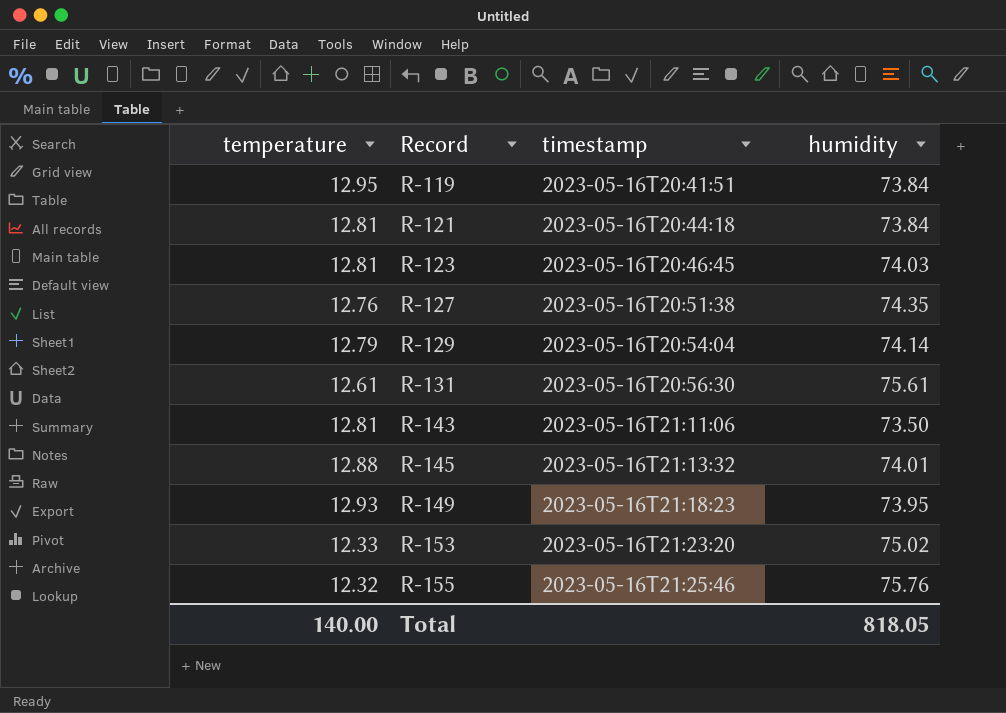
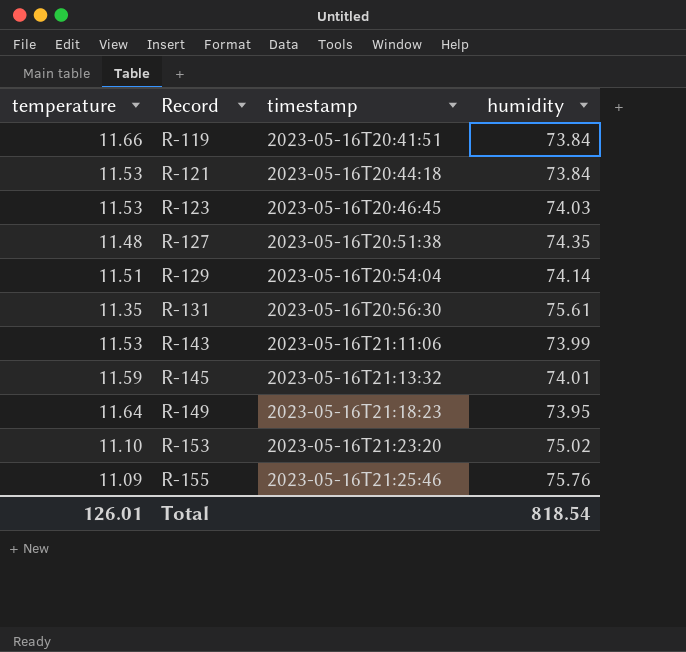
R-119 | temperature: 12.95 -> 11.66
R-121 | temperature: 12.81 -> 11.53
R-123 | temperature: 12.81 -> 11.53
R-127 | temperature: 12.76 -> 11.48
R-129 | temperature: 12.79 -> 11.51
R-131 | temperature: 12.61 -> 11.35
R-143 | temperature: 12.81 -> 11.53
R-143 | humidity: 73.50 -> 73.99
R-145 | temperature: 12.88 -> 11.59
R-149 | temperature: 12.93 -> 11.64
R-153 | temperature: 12.33 -> 11.10
R-155 | temperature: 12.32 -> 11.09
Total | temperature: 140.00 -> 126.01
Total | humidity: 818.05 -> 818.54

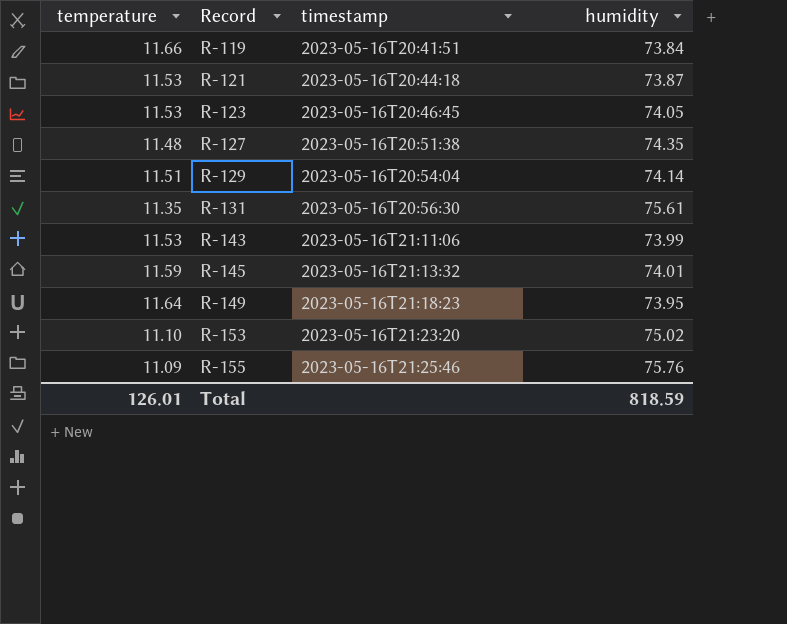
R-121 | humidity: 73.84 -> 73.87
R-123 | humidity: 74.03 -> 74.05
Total | humidity: 818.54 -> 818.59

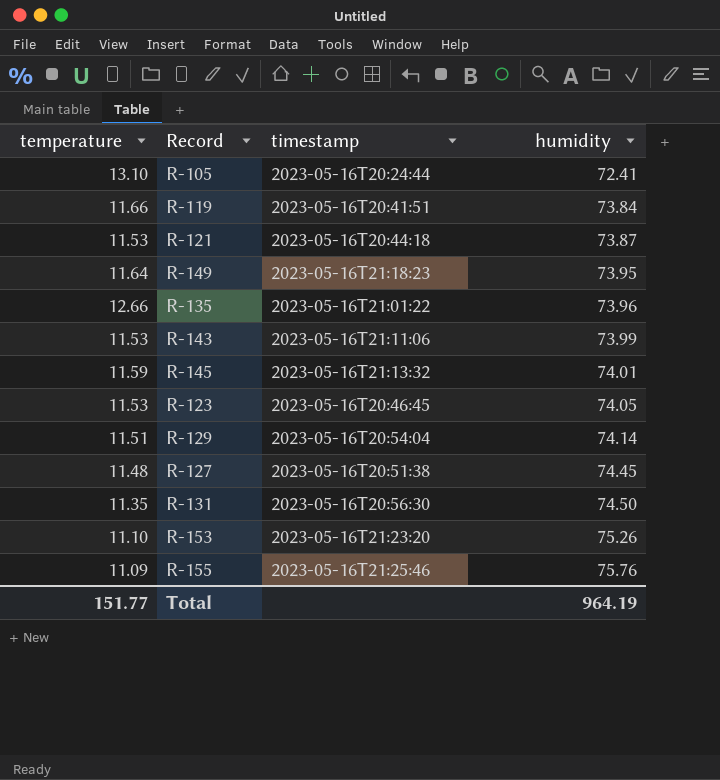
row order: Record ascending -> humidity ascending
row R-105: none -> 13.10 | 2023-05-16T20:24:44 | 72.41
row R-135: none -> 12.66 | 2023-05-16T21:01:22 | 73.96
R-127 | humidity: 74.35 -> 74.45
R-131 | humidity: 75.61 -> 74.50
R-153 | humidity: 75.02 -> 75.26
Total | temperature: 126.01 -> 151.77
Total | humidity: 818.59 -> 964.19

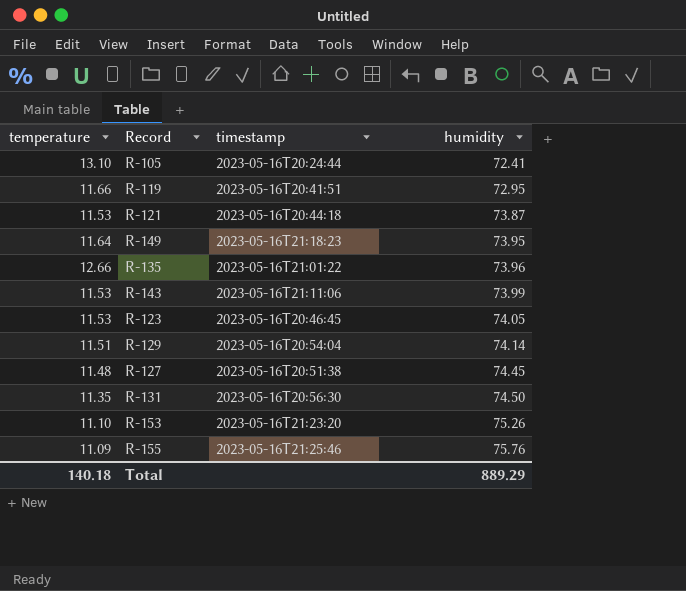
row R-145: 11.59 | 2023-05-16T21:13:32 | 74.01 -> none
R-119 | humidity: 73.84 -> 72.95
Total | temperature: 151.77 -> 140.18
Total | humidity: 964.19 -> 889.29

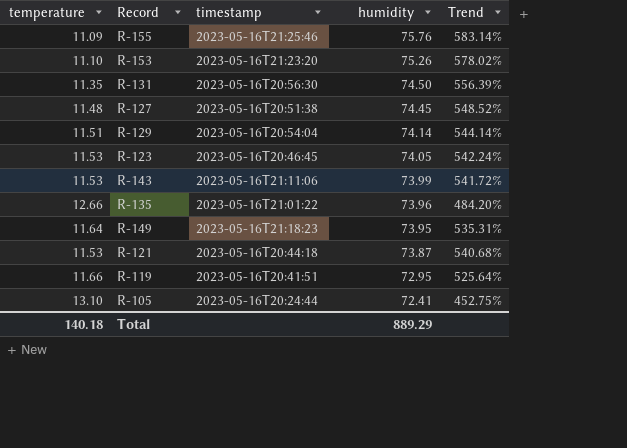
row order: humidity ascending -> humidity descending
column Trend | formula: none -> ([humidity] - [temperature]) / [temperature]

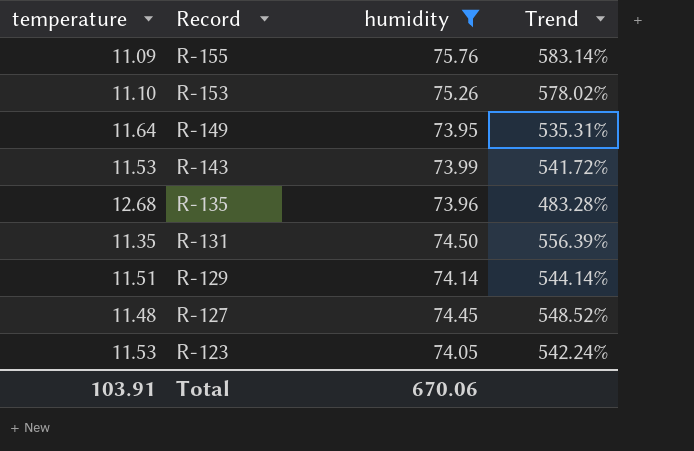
filter: none -> humidity >= 73.95
row order: humidity descending -> Record descending
column timestamp | position: 3 -> none
R-135 | temperature: 12.66 -> 12.68
R-135 | Trend: 484.20% -> 483.28%
Total | temperature: 140.18 -> 103.91
Total | humidity: 889.29 -> 670.06

